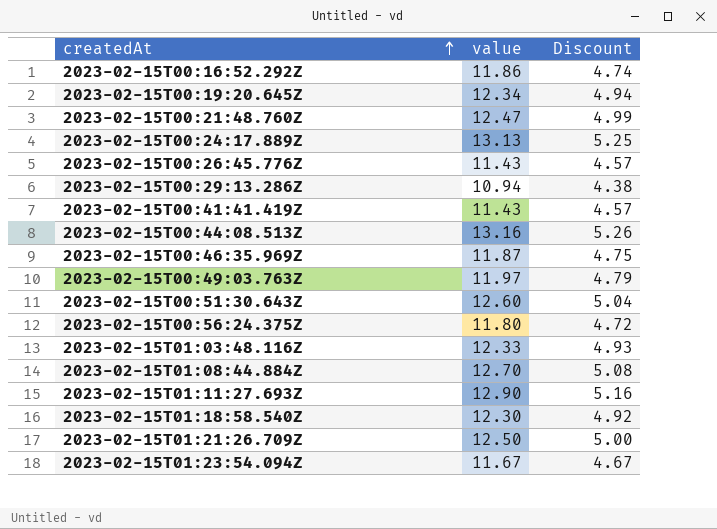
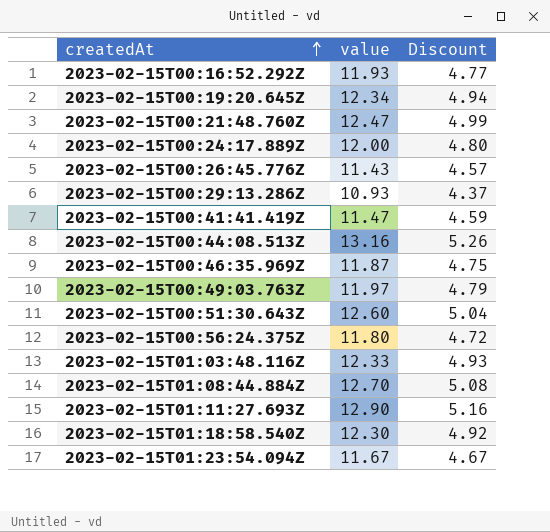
row 2023-02-15T01:21:26.709Z: 12.50 | 5.00 -> none
2023-02-15T00:16:52.292Z | value: 11.86 -> 11.93
2023-02-15T00:16:52.292Z | Discount: 4.74 -> 4.77
2023-02-15T00:24:17.889Z | value: 13.13 -> 12.00
2023-02-15T00:24:17.889Z | Discount: 5.25 -> 4.80
2023-02-15T00:29:13.286Z | value: 10.94 -> 10.93
2023-02-15T00:29:13.286Z | Discount: 4.38 -> 4.37
2023-02-15T00:41:41.419Z | value: 11.43 -> 11.47
2023-02-15T00:41:41.419Z | Discount: 4.57 -> 4.59

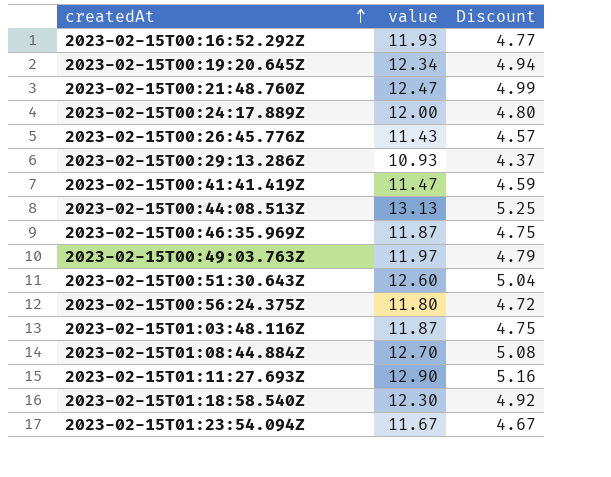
2023-02-15T00:44:08.513Z | value: 13.16 -> 13.13
2023-02-15T00:44:08.513Z | Discount: 5.26 -> 5.25
2023-02-15T01:03:48.116Z | value: 12.33 -> 11.87
2023-02-15T01:03:48.116Z | Discount: 4.93 -> 4.75

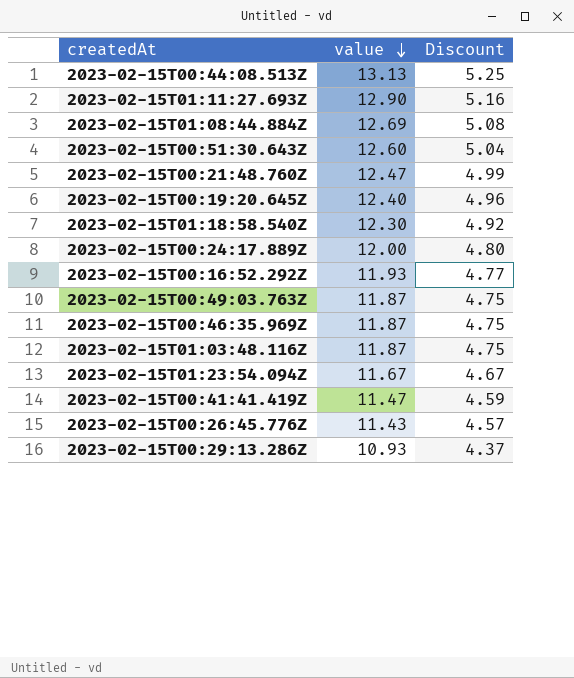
row order: createdAt ascending -> value descending
row 2023-02-15T00:56:24.375Z: 11.80 | 4.72 -> none
2023-02-15T01:08:44.884Z | value: 12.70 -> 12.69
2023-02-15T00:19:20.645Z | value: 12.34 -> 12.40
2023-02-15T00:19:20.645Z | Discount: 4.94 -> 4.96
2023-02-15T00:49:03.763Z | value: 11.97 -> 11.87
2023-02-15T00:49:03.763Z | Discount: 4.79 -> 4.75

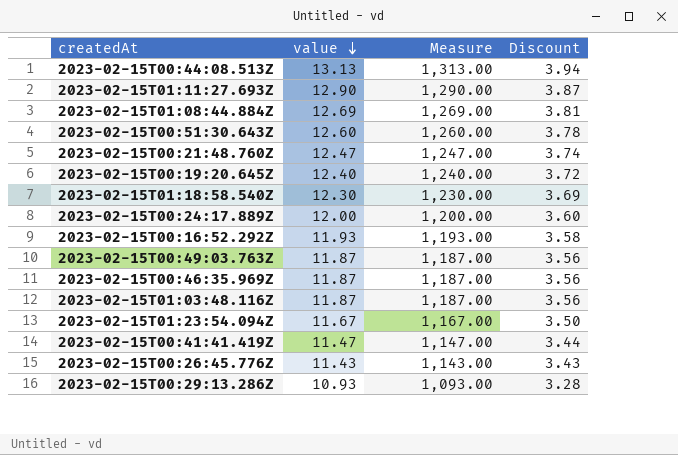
column Measure | formula: none -> [value] * 100
column Discount | formula: [value] * 0.4 -> [value] * 0.3

